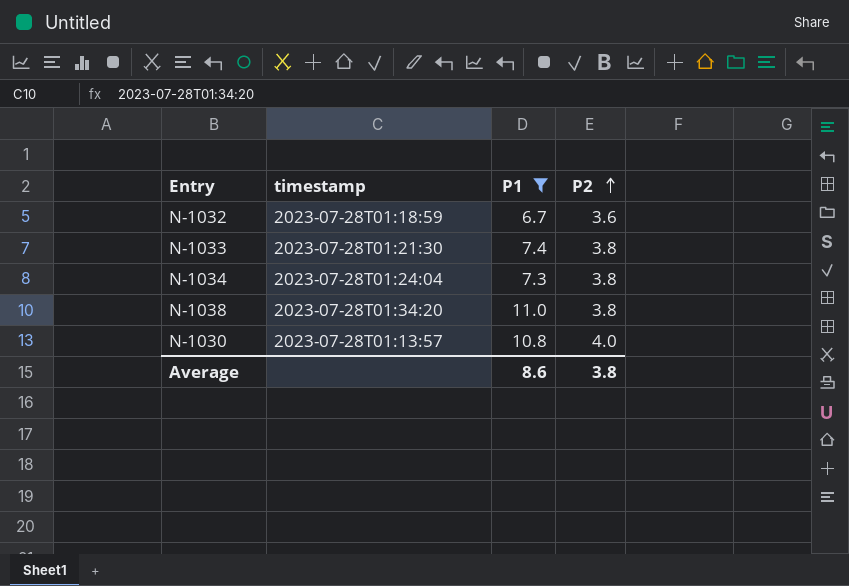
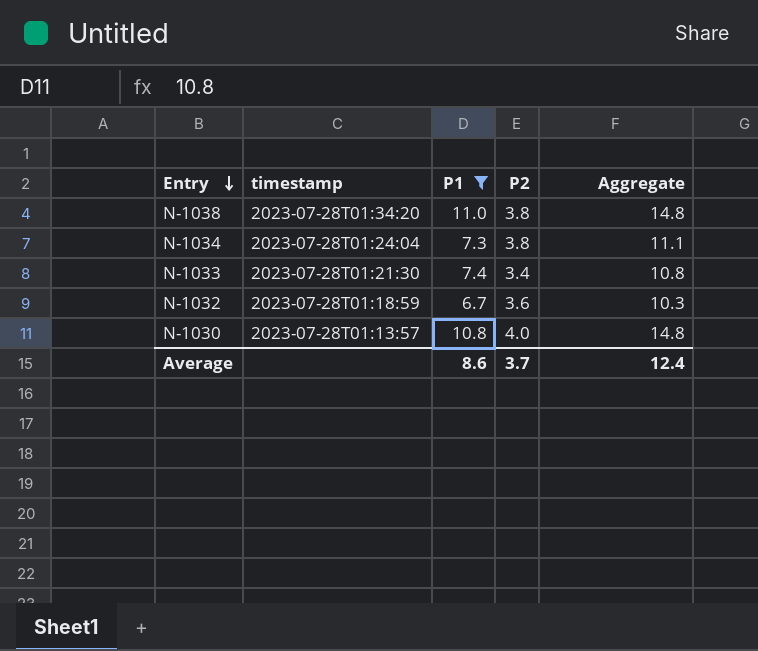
row order: P2 ascending -> Entry descending
column Aggregate | formula: none -> [P1] + [P2]
N-1033 | P2: 3.8 -> 3.4
Average | P2: 3.8 -> 3.7

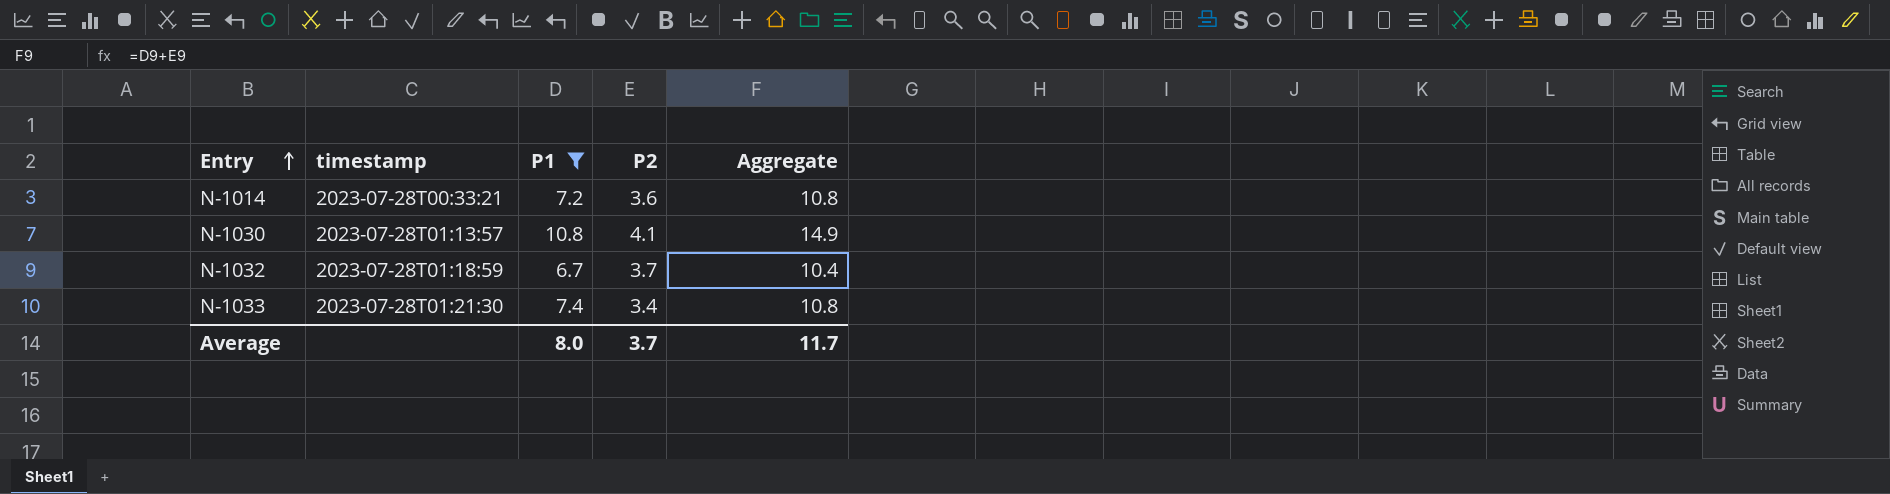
row order: Entry descending -> Entry ascending
row N-1038: 2023-07-28T01:34:20 | 11.0 | 3.8 | 14.8 -> none
row N-1034: 2023-07-28T01:24:04 | 7.3 | 3.8 | 11.1 -> none
row N-1014: none -> 2023-07-28T00:33:21 | 7.2 | 3.6 | 10.8
N-1030 | P2: 4.0 -> 4.1
N-1030 | Aggregate: 14.8 -> 14.9
N-1032 | P2: 3.6 -> 3.7
N-1032 | Aggregate: 10.3 -> 10.4
Average | P1: 8.6 -> 8.0
Average | Aggregate: 12.4 -> 11.7

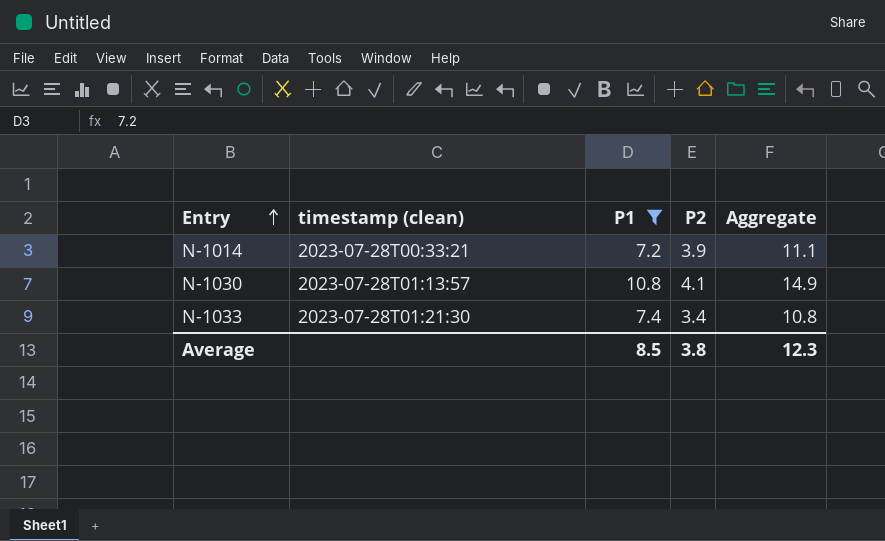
column name: timestamp -> timestamp (clean)
row N-1032: 2023-07-28T01:18:59 | 6.7 | 3.7 | 10.4 -> none
N-1014 | P2: 3.6 -> 3.9
N-1014 | Aggregate: 10.8 -> 11.1
Average | P1: 8.0 -> 8.5
Average | P2: 3.7 -> 3.8
Average | Aggregate: 11.7 -> 12.3

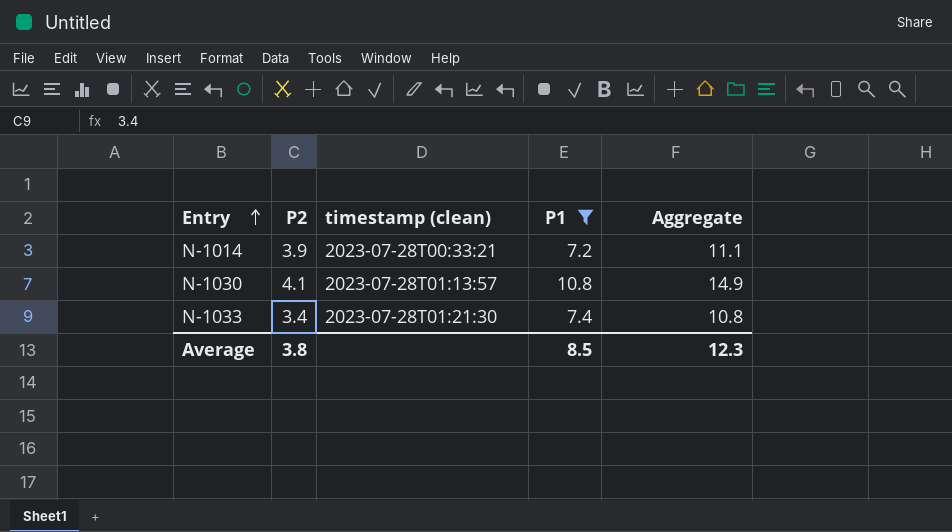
column P2 | position: 4 -> 2

